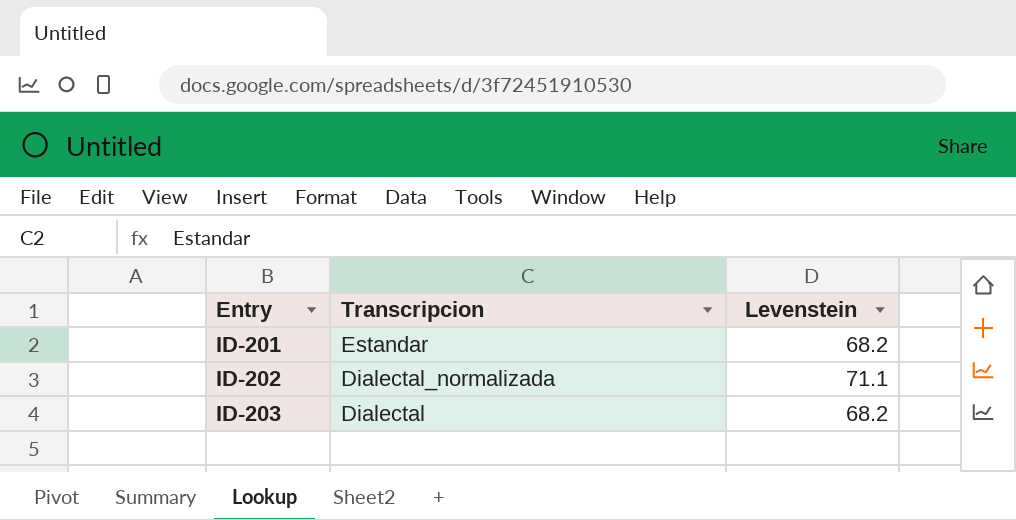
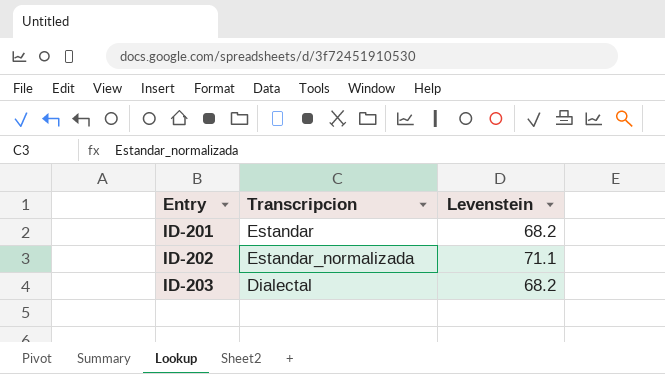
ID-202 | Transcripcion: Dialectal_normalizada -> Estandar_normalizada

